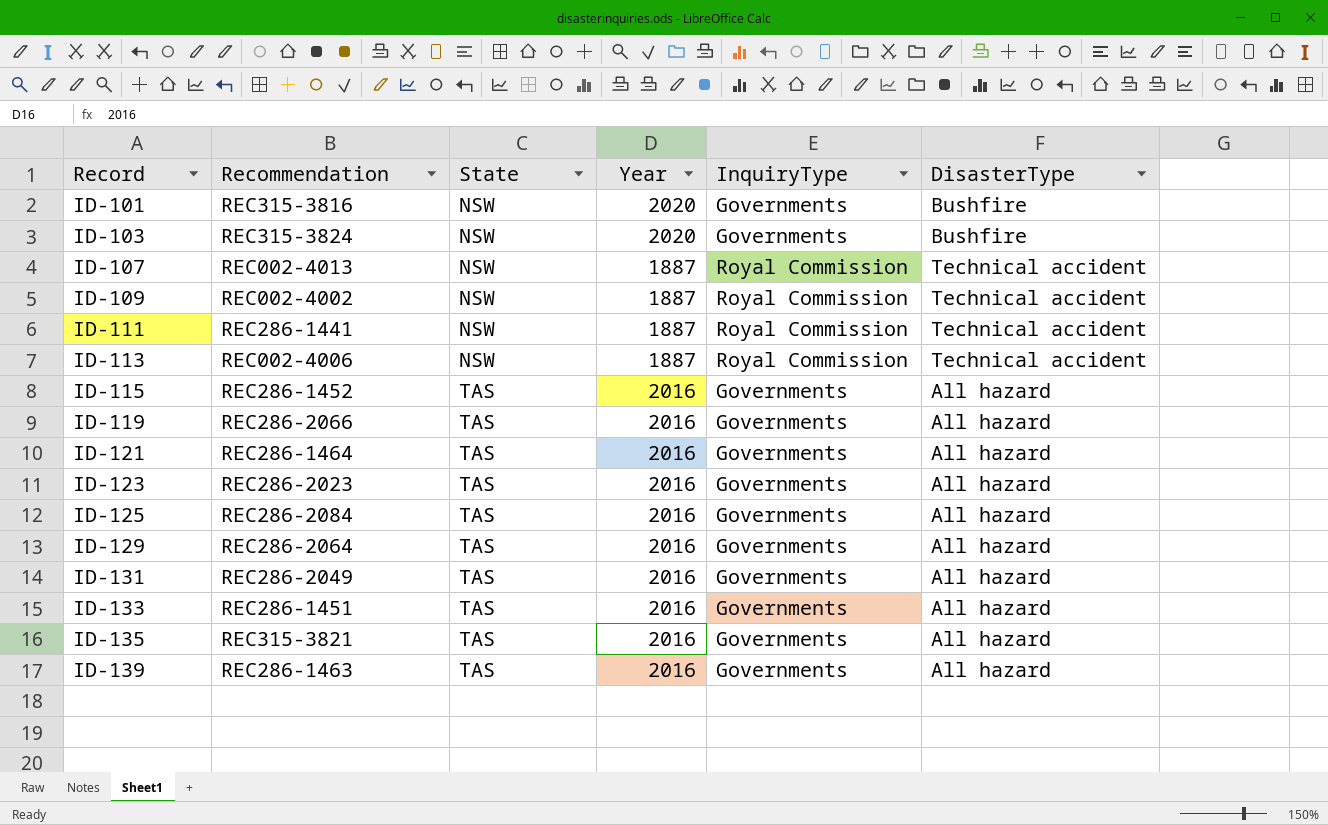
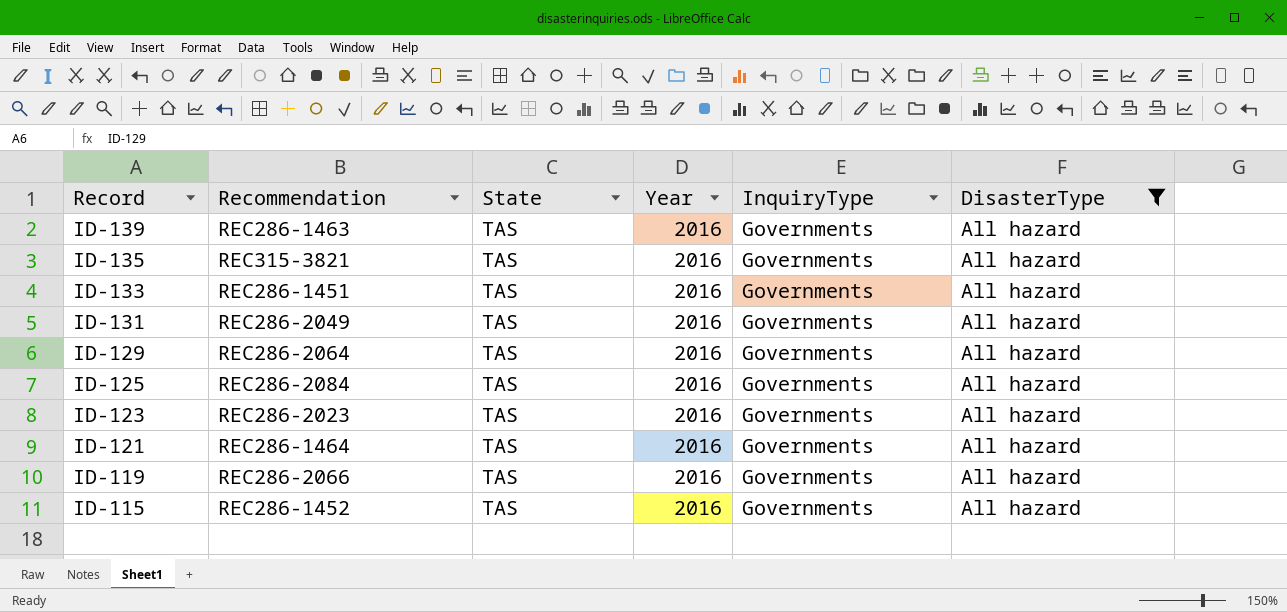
filter: none -> DisasterType = All hazard
row order: Record ascending -> Record descending

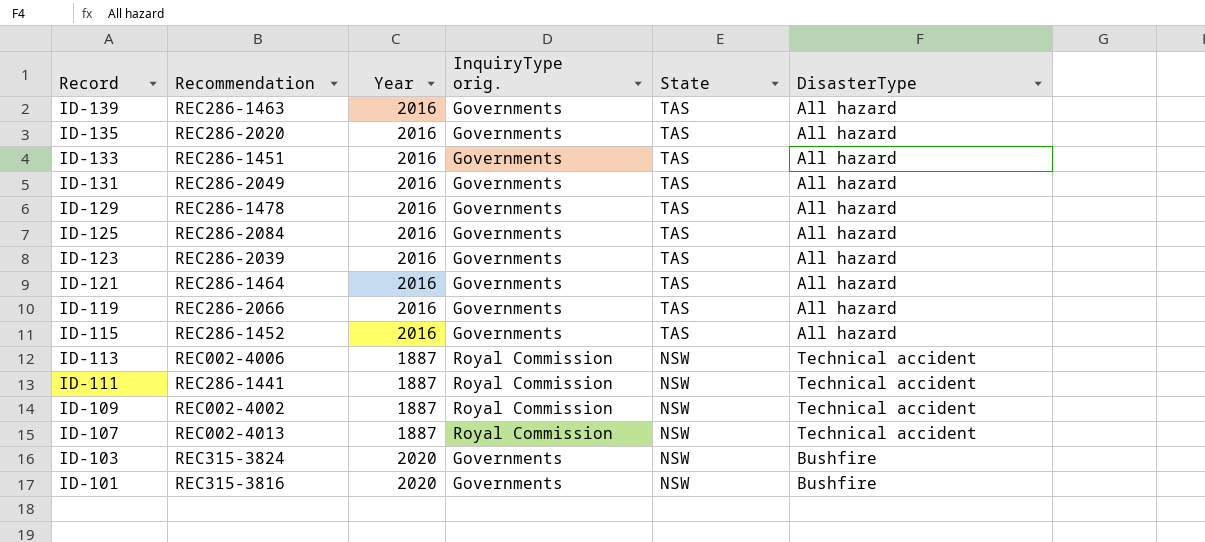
filter: DisasterType = All hazard -> none
column name: InquiryType -> InquiryType orig.
column State | position: 3 -> 5
ID-135 | Recommendation: REC315-3821 -> REC286-2020
ID-129 | Recommendation: REC286-2064 -> REC286-1478
ID-123 | Recommendation: REC286-2023 -> REC286-2039

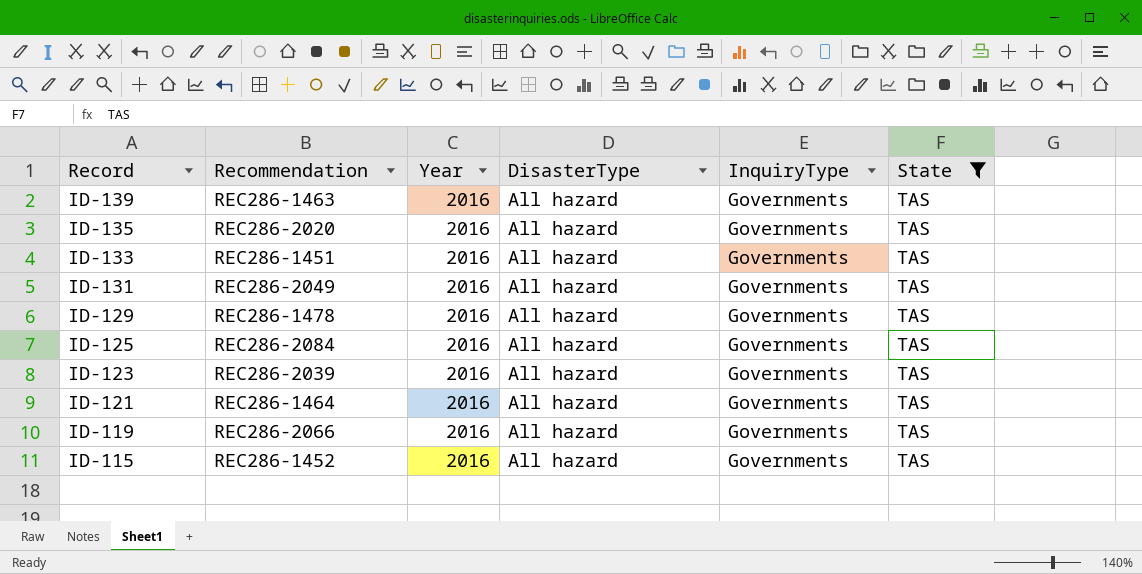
filter: none -> State = TAS
column DisasterType | position: 6 -> 4
column name: InquiryType orig. -> InquiryType

